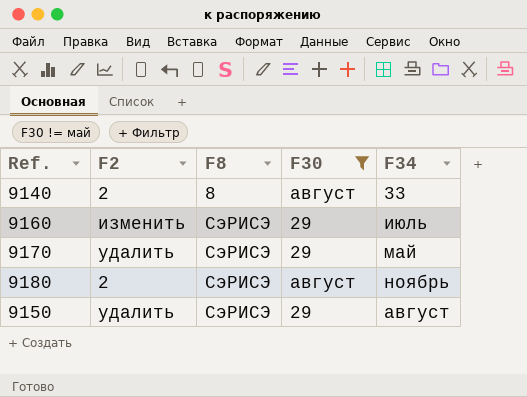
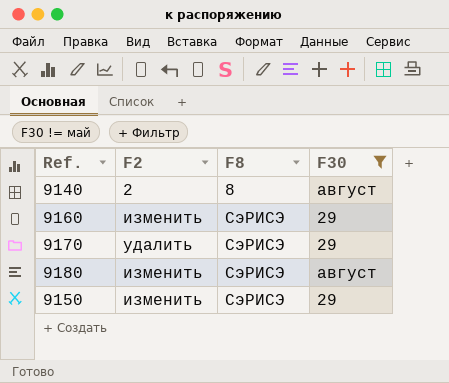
column F34 | position: 5 -> none
9180 | F2: 2 -> изменить
9150 | F2: удалить -> изменить

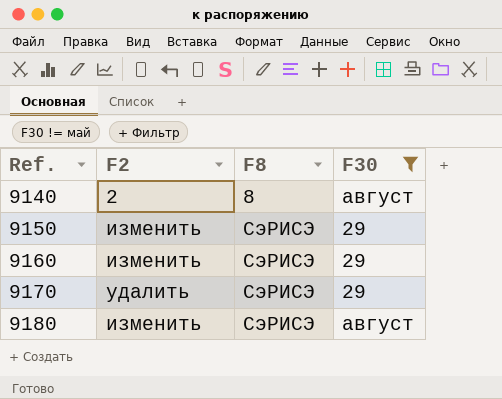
row order: F8 ascending -> Ref. ascending

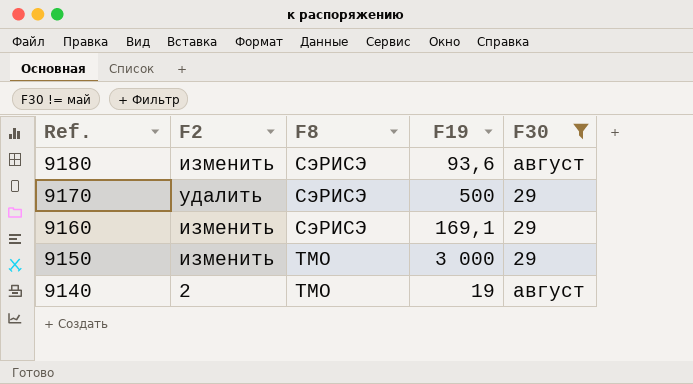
row order: Ref. ascending -> Ref. descending
column F19 | position: none -> 4
9150 | F8: СэРИСЭ -> ТМО
9140 | F8: 8 -> ТМО

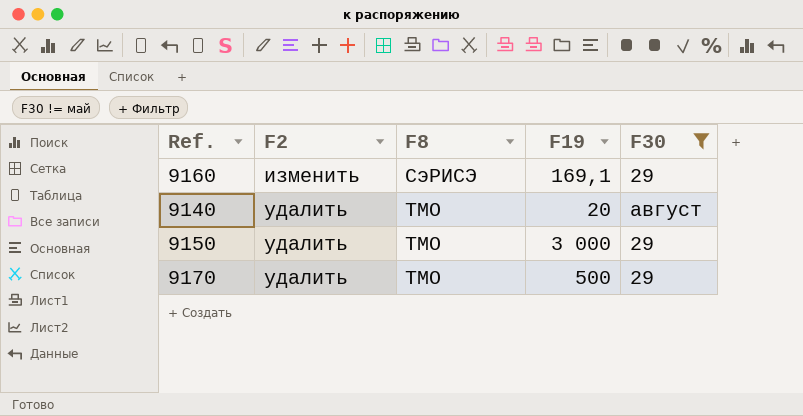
row order: Ref. descending -> F2 ascending
row 9180: изменить | СэРИСЭ | 93,6 | август -> none
9140 | F2: 2 -> удалить
9140 | F19: 19 -> 20
9150 | F2: изменить -> удалить
9170 | F8: СэРИСЭ -> ТМО

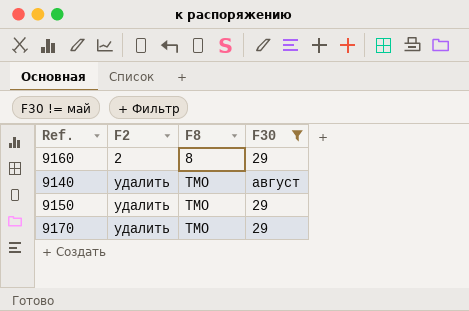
column F19 | position: 4 -> none
9160 | F2: изменить -> 2
9160 | F8: СэРИСЭ -> 8

